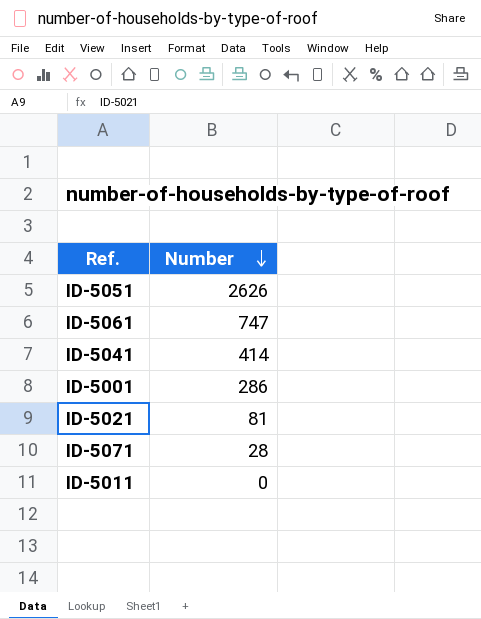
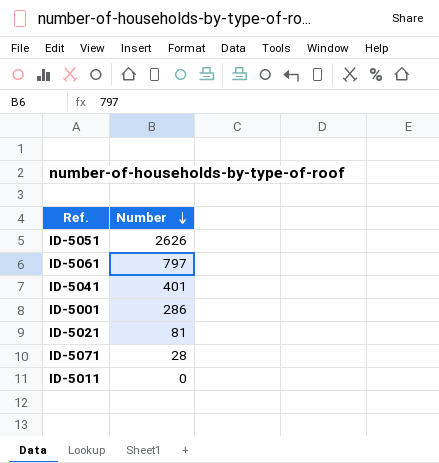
ID-5061 | Number: 747 -> 797
ID-5041 | Number: 414 -> 401

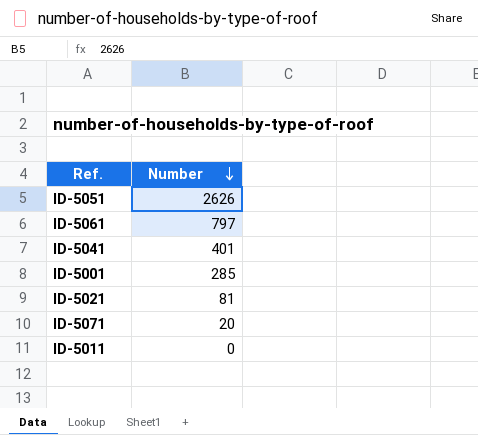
ID-5001 | Number: 286 -> 285
ID-5071 | Number: 28 -> 20

